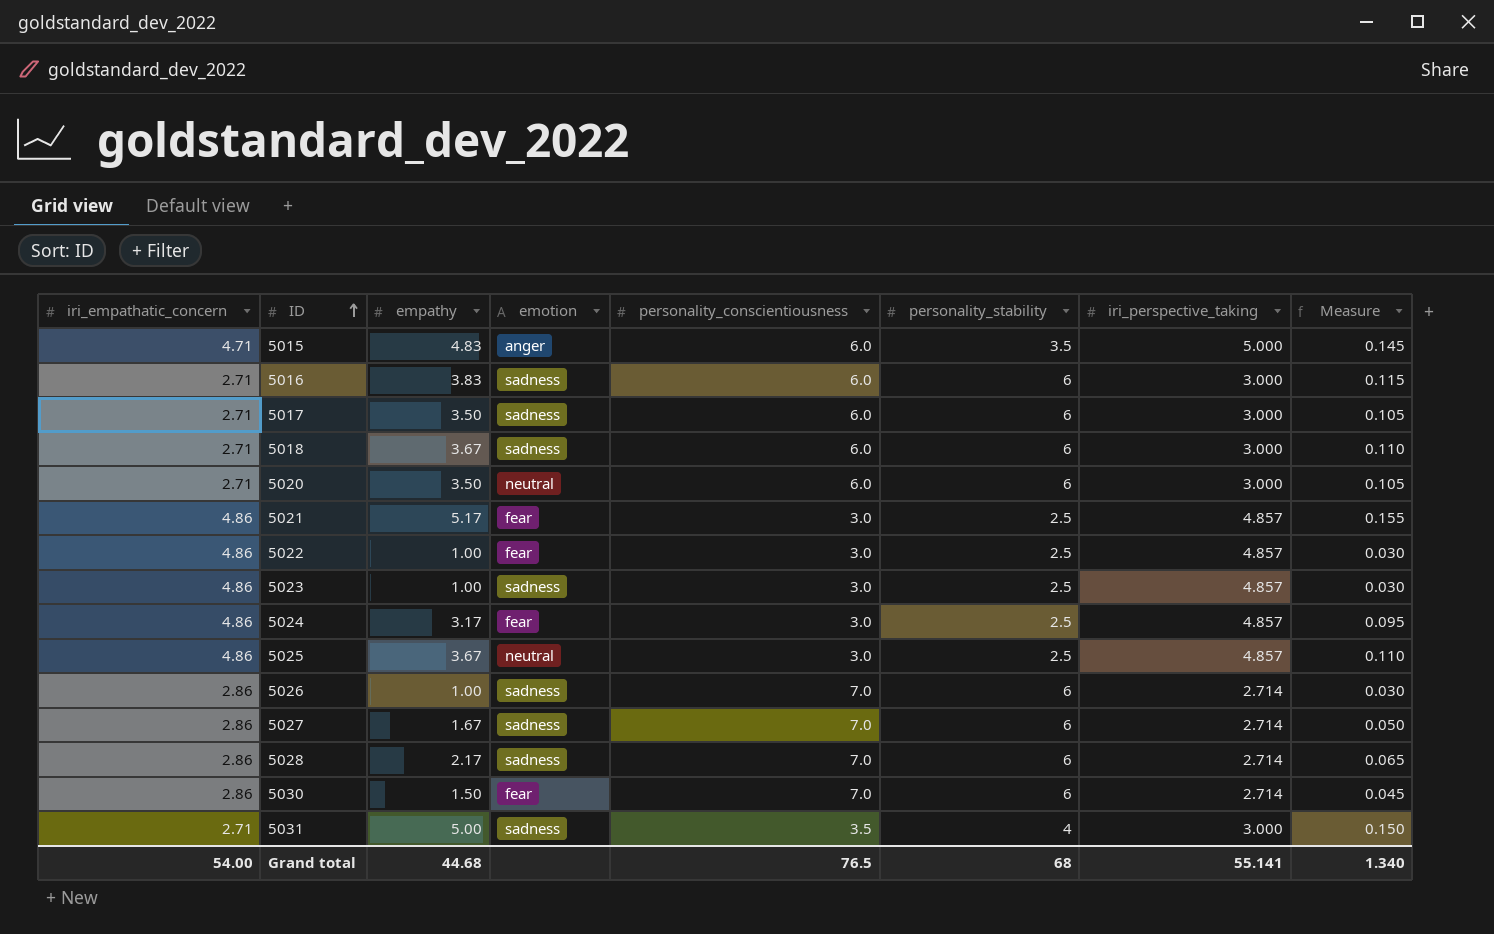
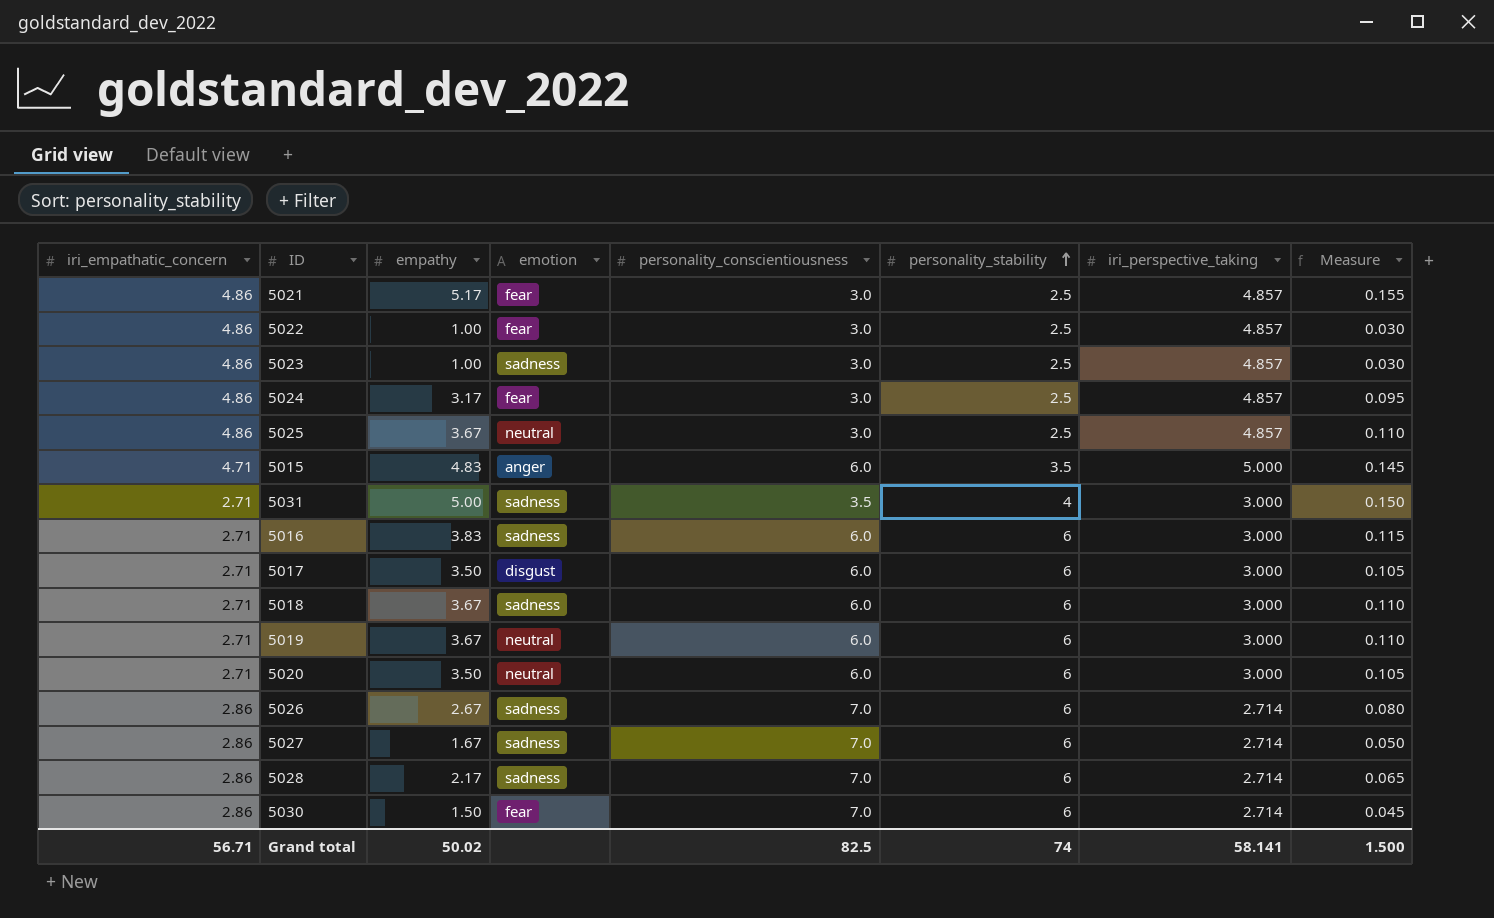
row order: ID ascending -> personality_stability ascending
5017 | emotion: sadness -> disgust
row 5019: none -> 2.71 | 3.67 | neutral | 6.0 | 6 | 3.000 | 0.110
5026 | empathy: 1.00 -> 2.67
5026 | Measure: 0.030 -> 0.080
Grand total | iri_empathatic_concern: 54.00 -> 56.71
Grand total | empathy: 44.68 -> 50.02
Grand total | personality_conscientiousness: 76.5 -> 82.5
Grand total | personality_stability: 68 -> 74
Grand total | iri_perspective_taking: 55.141 -> 58.141
Grand total | Measure: 1.340 -> 1.500

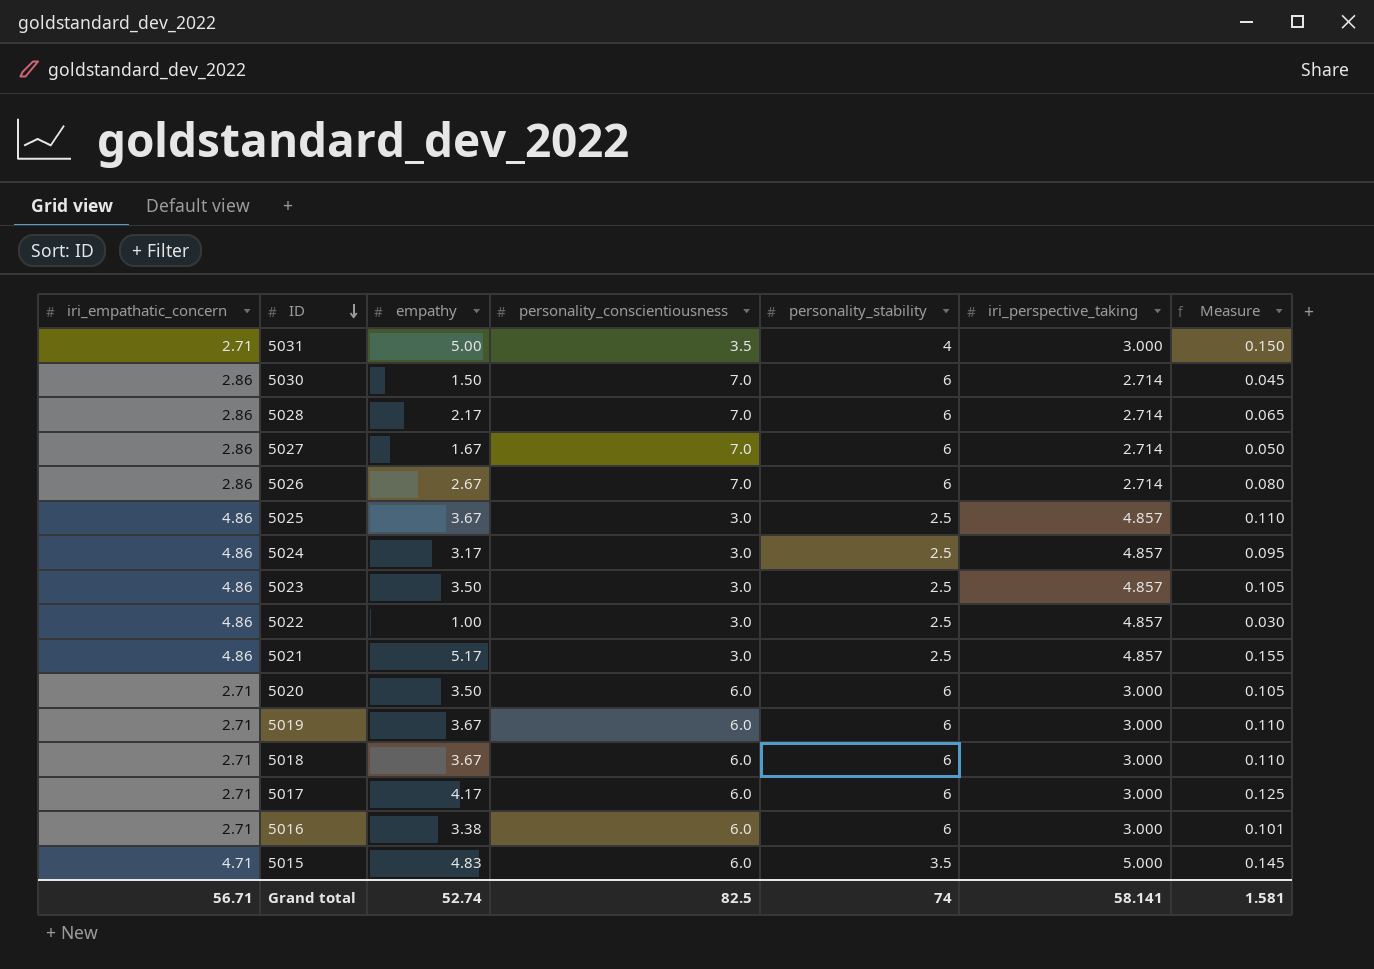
row order: personality_stability ascending -> ID descending
column emotion | position: 4 -> none
5023 | empathy: 1.00 -> 3.50
5023 | Measure: 0.030 -> 0.105
5017 | empathy: 3.50 -> 4.17
5017 | Measure: 0.105 -> 0.125
5016 | empathy: 3.83 -> 3.38
5016 | Measure: 0.115 -> 0.101
Grand total | empathy: 50.02 -> 52.74
Grand total | Measure: 1.500 -> 1.581

